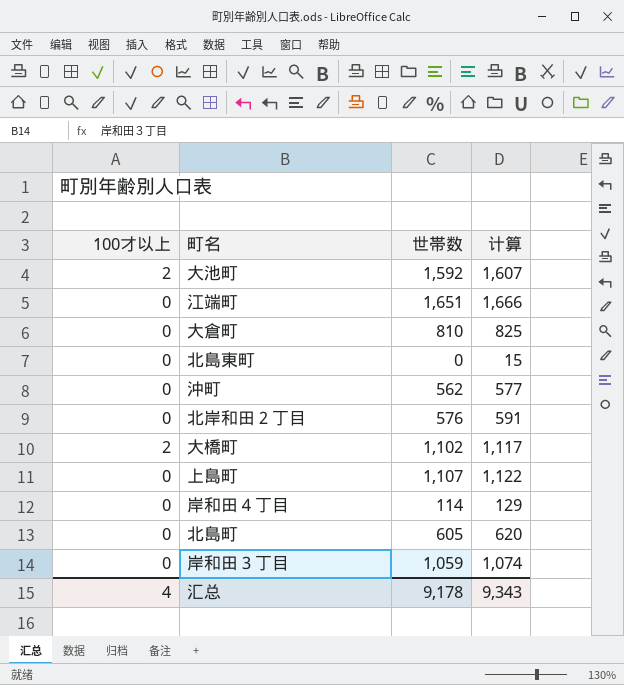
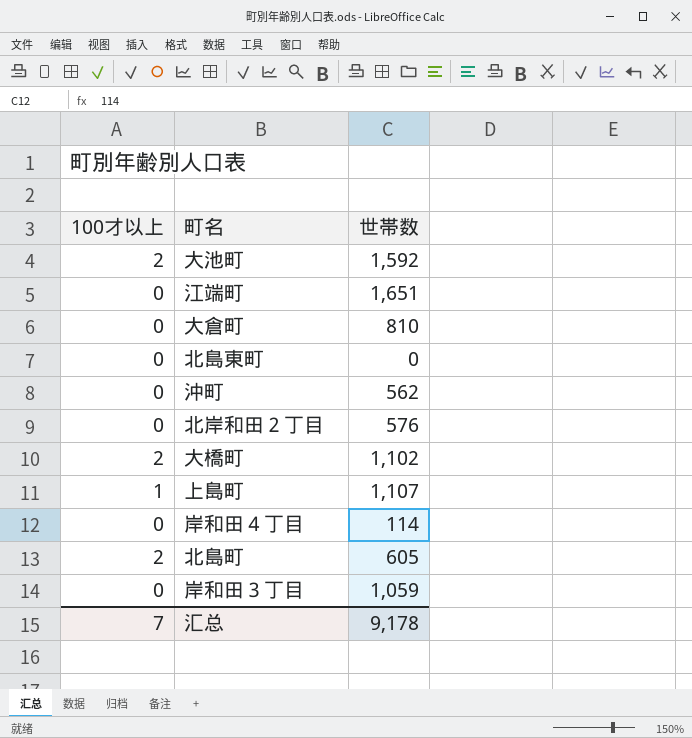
column 计算 | formula: [世帯数] + 15 -> none
上島町 | 100才以上: 0 -> 1
北島町 | 100才以上: 0 -> 2
汇总 | 100才以上: 4 -> 7

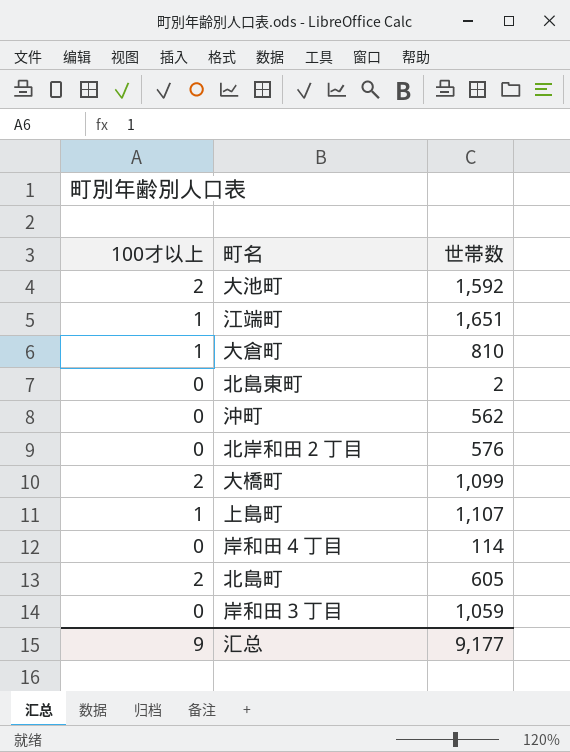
江端町 | 100才以上: 0 -> 1
大倉町 | 100才以上: 0 -> 1
北島東町 | 世帯数: 0 -> 2
大橋町 | 世帯数: 1,102 -> 1,099
汇总 | 100才以上: 7 -> 9
汇总 | 世帯数: 9,178 -> 9,177

